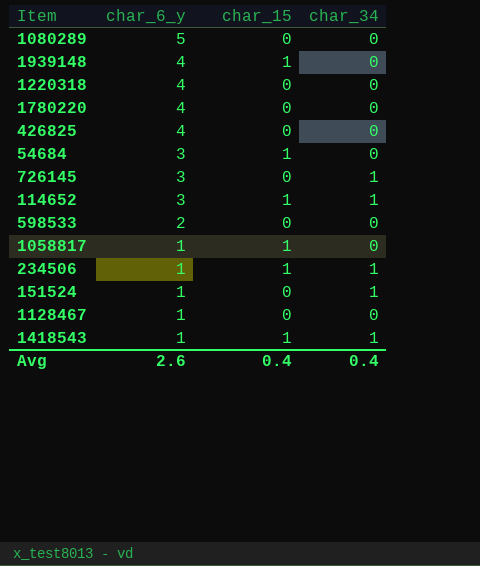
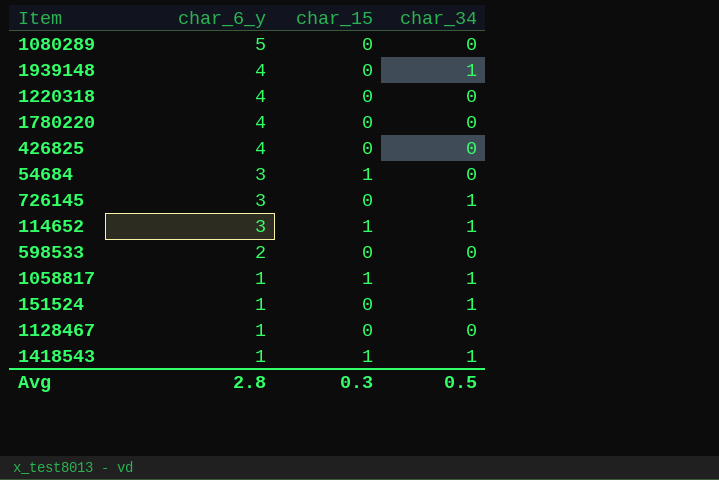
row 234506: 1 | 1 | 1 -> none
1939148 | char_15: 1 -> 0
1939148 | char_34: 0 -> 1
1058817 | char_34: 0 -> 1
Avg | char_6_y: 2.6 -> 2.8
Avg | char_15: 0.4 -> 0.3
Avg | char_34: 0.4 -> 0.5

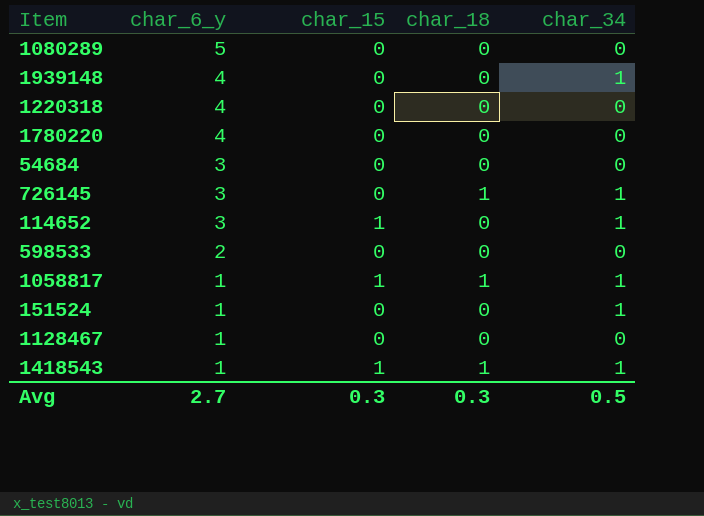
column char_18 | position: none -> 4
row 426825: 4 | 0 | 0 -> none
54684 | char_15: 1 -> 0
Avg | char_6_y: 2.8 -> 2.7

